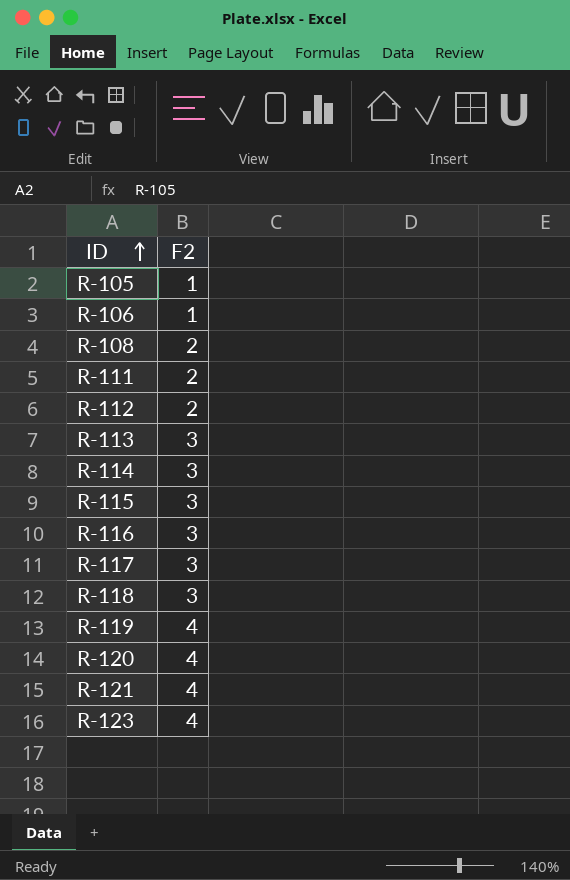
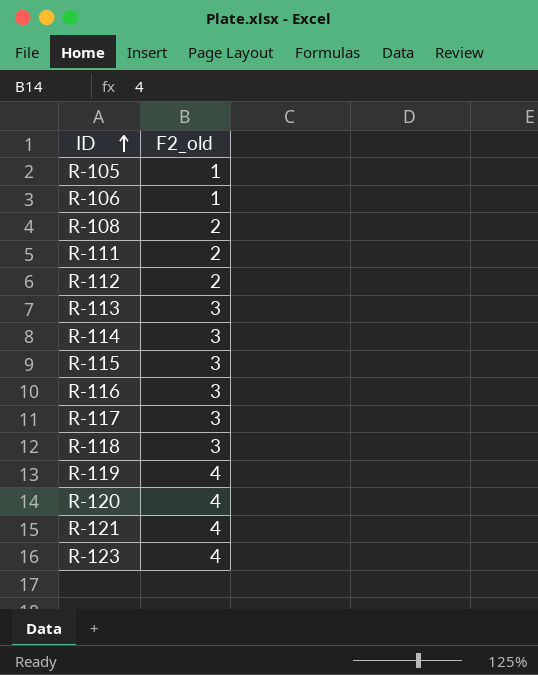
column name: F2 -> F2_old

